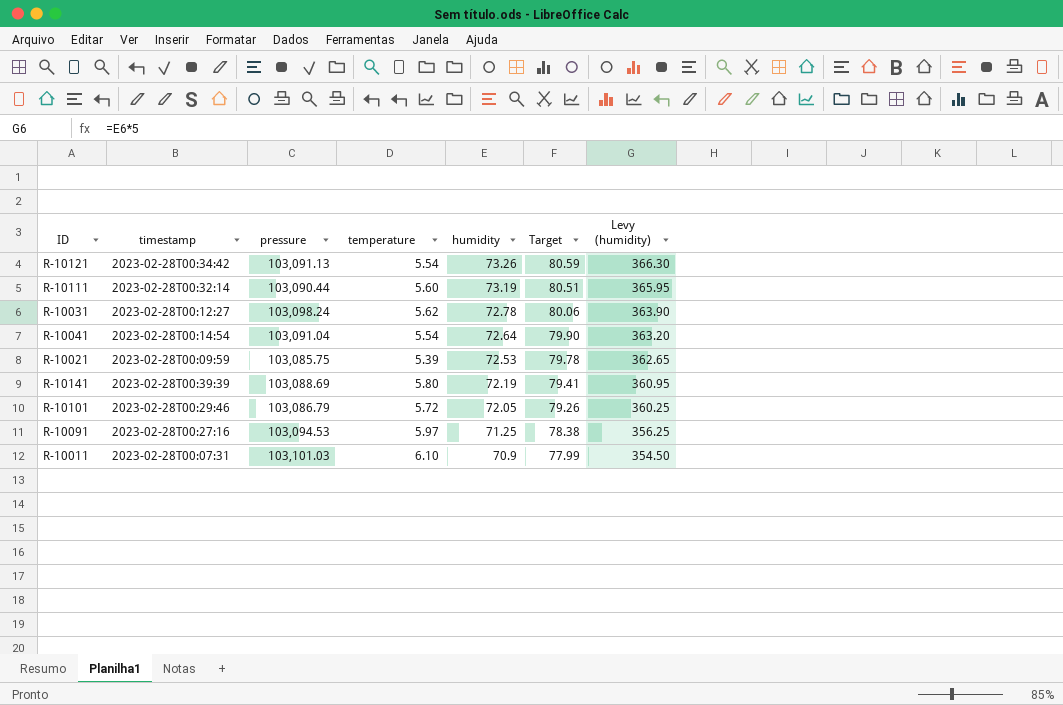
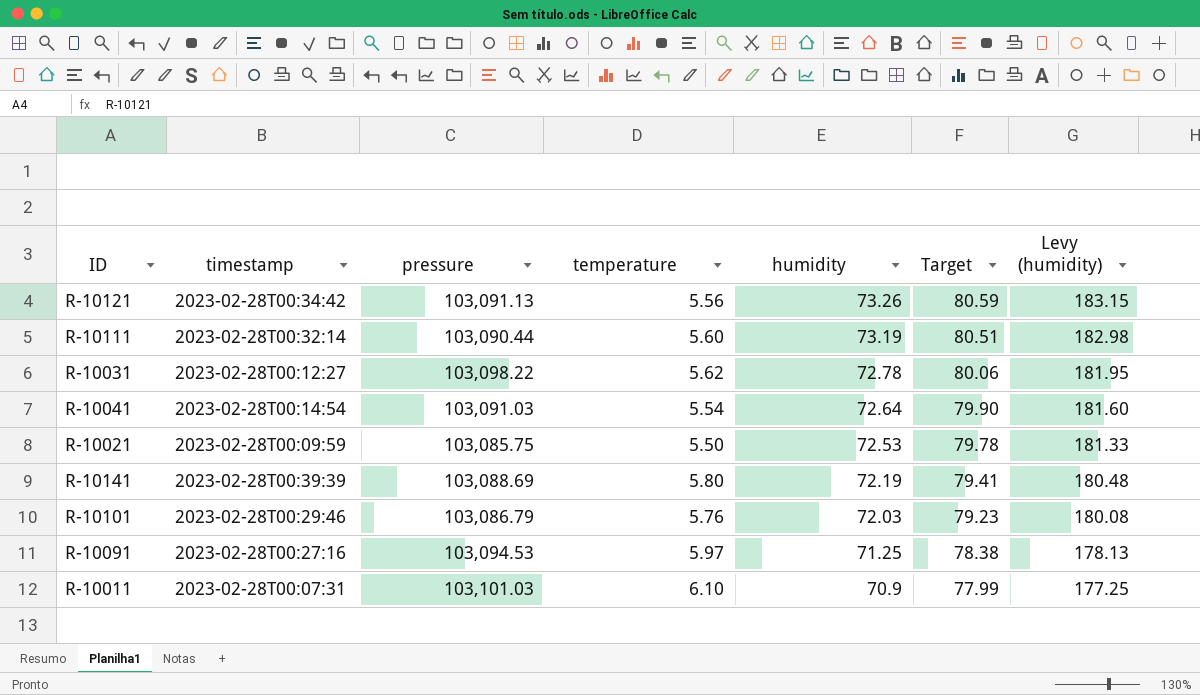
column Levy (humidity) | formula: [humidity] * 5 -> [humidity] * 2.5
R-10121 | temperature: 5.54 -> 5.56
R-10031 | pressure: 103,098.24 -> 103,098.22
R-10041 | pressure: 103,091.04 -> 103,091.03
R-10021 | temperature: 5.39 -> 5.50
R-10101 | temperature: 5.72 -> 5.76
R-10101 | humidity: 72.05 -> 72.03
R-10101 | Target: 79.26 -> 79.23

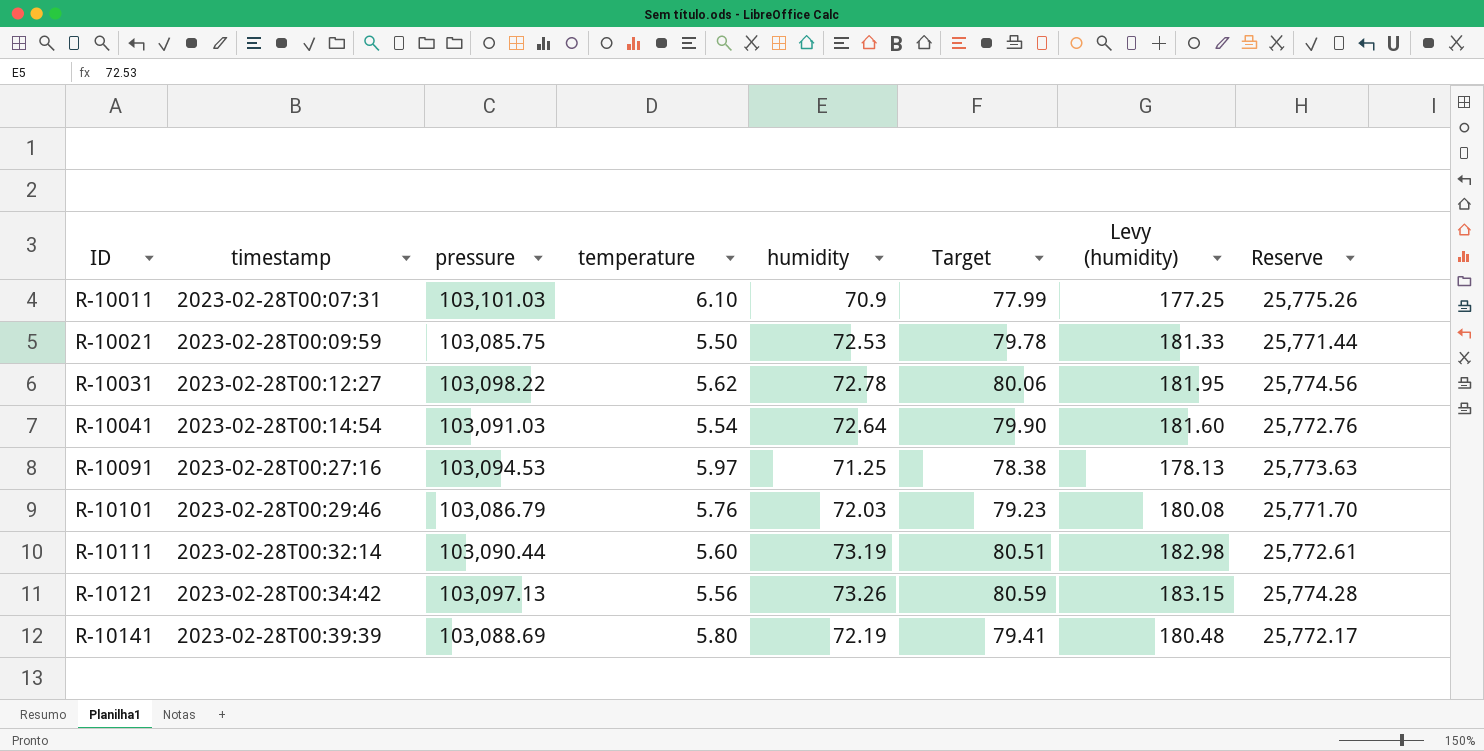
row order: humidity descending -> ID ascending
column Reserve | formula: none -> [pressure] * 0.25
R-10121 | pressure: 103,091.13 -> 103,097.13

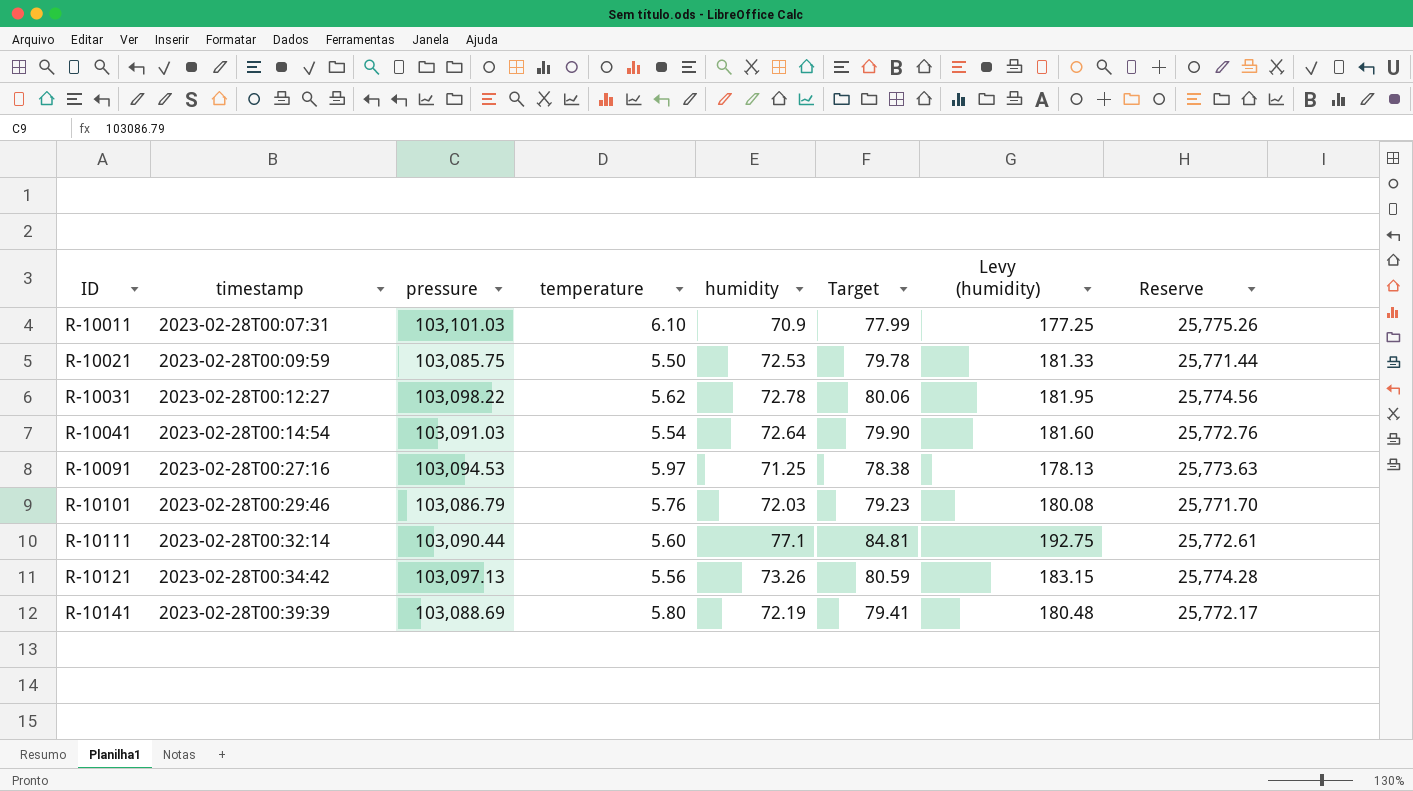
R-10111 | humidity: 73.19 -> 77.1
R-10111 | Target: 80.51 -> 84.81
R-10111 | Levy (humidity): 182.98 -> 192.75

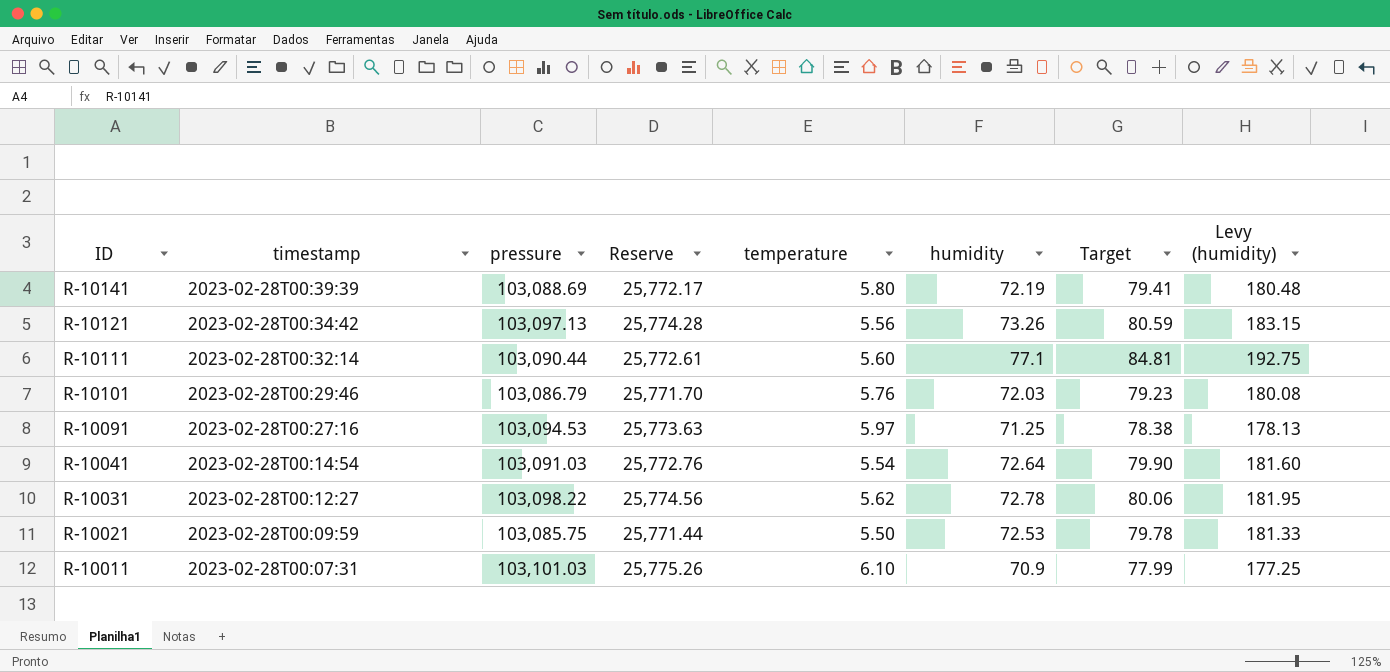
row order: ID ascending -> ID descending
column Reserve | position: 8 -> 4

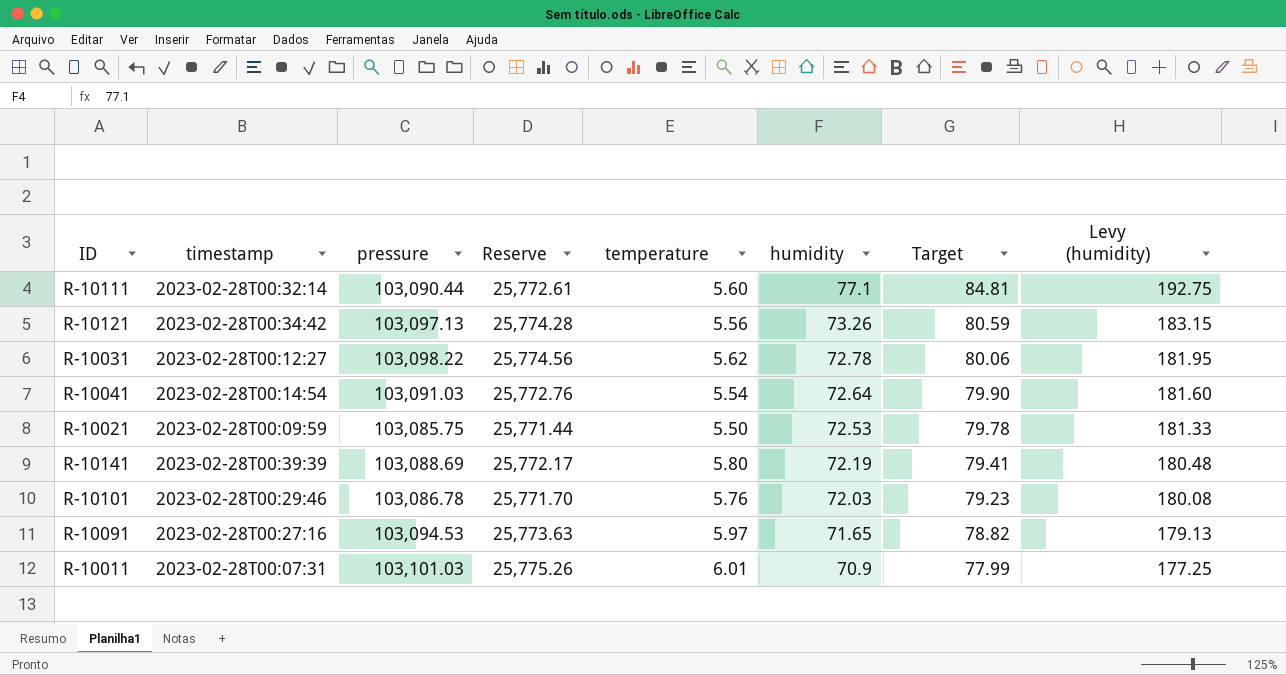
row order: ID descending -> humidity descending
R-10101 | pressure: 103,086.79 -> 103,086.78
R-10091 | humidity: 71.25 -> 71.65
R-10091 | Target: 78.38 -> 78.82
R-10091 | Levy (humidity): 178.13 -> 179.13
R-10011 | temperature: 6.10 -> 6.01

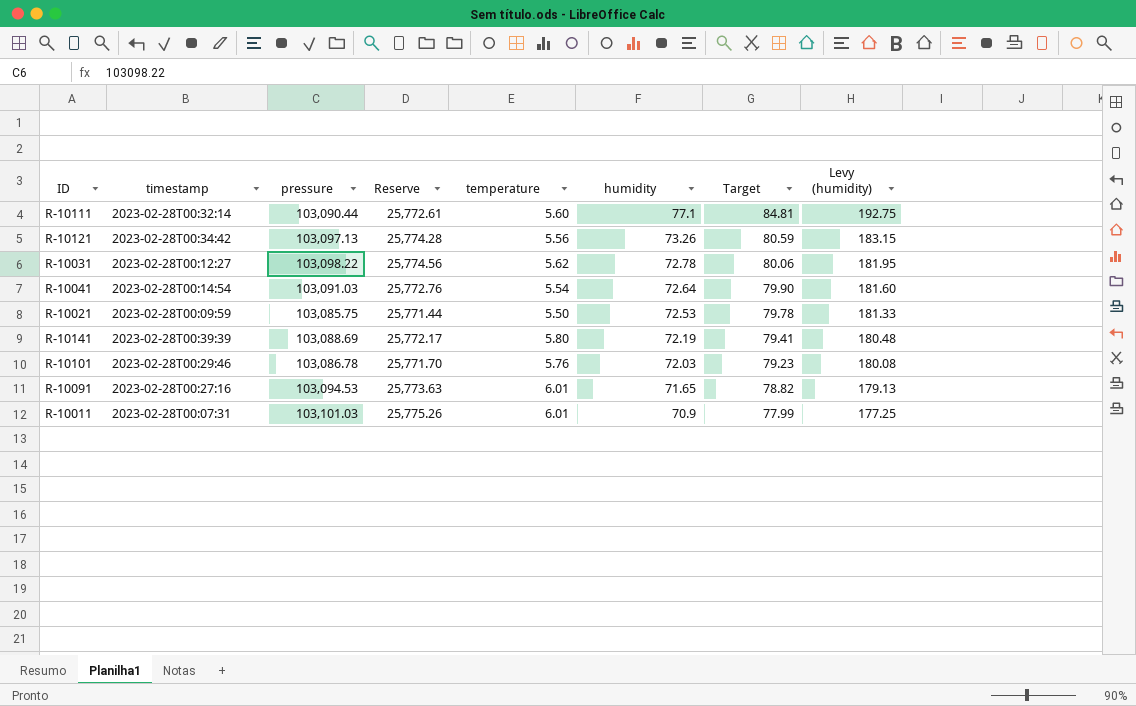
R-10091 | temperature: 5.97 -> 6.01

